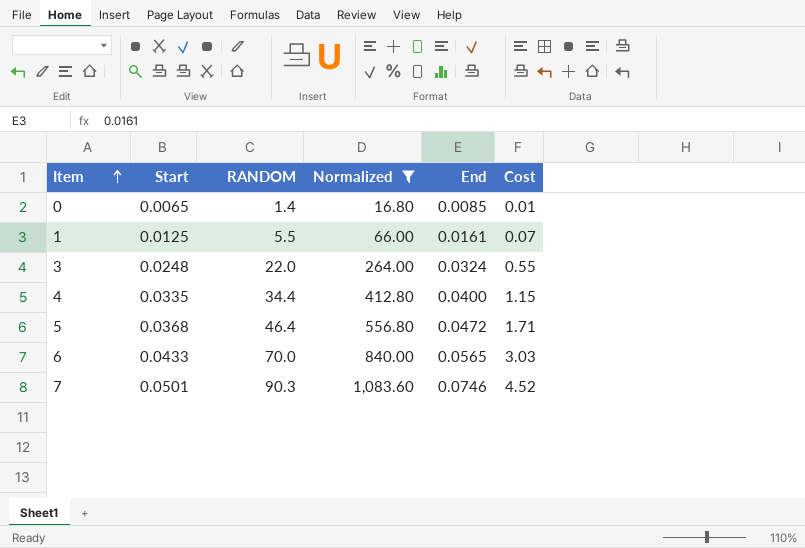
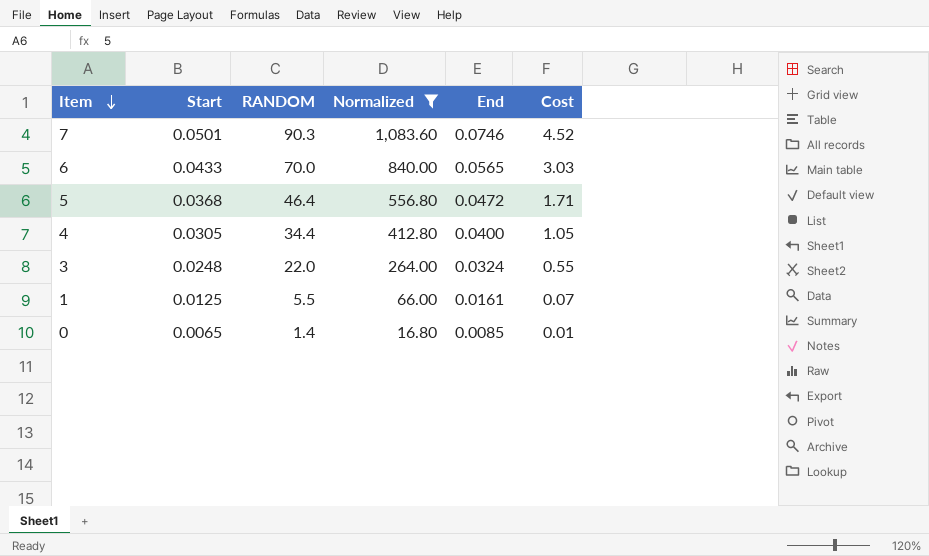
row order: Item ascending -> Item descending
4 | Start: 0.0335 -> 0.0305
4 | Cost: 1.15 -> 1.05

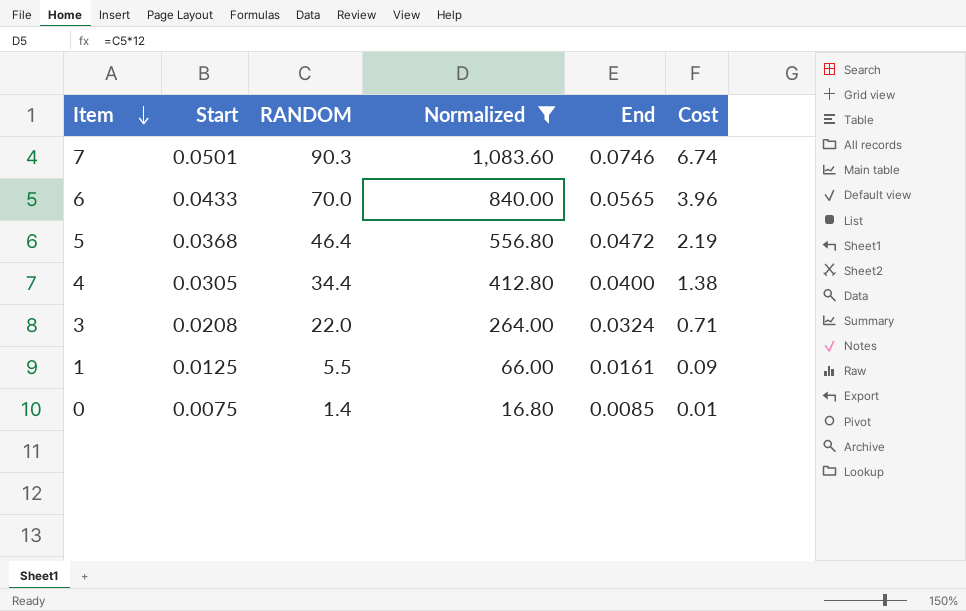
column Cost | formula: [Start] * [RANDOM] -> [RANDOM] * [End]
3 | Start: 0.0248 -> 0.0208
0 | Start: 0.0065 -> 0.0075

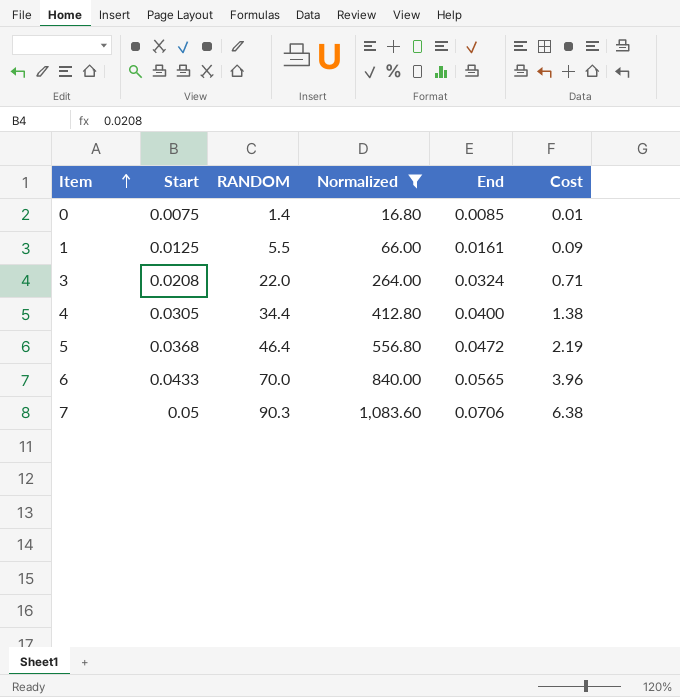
row order: Item descending -> Item ascending
7 | Start: 0.0501 -> 0.05
7 | End: 0.0746 -> 0.0706
7 | Cost: 6.74 -> 6.38

